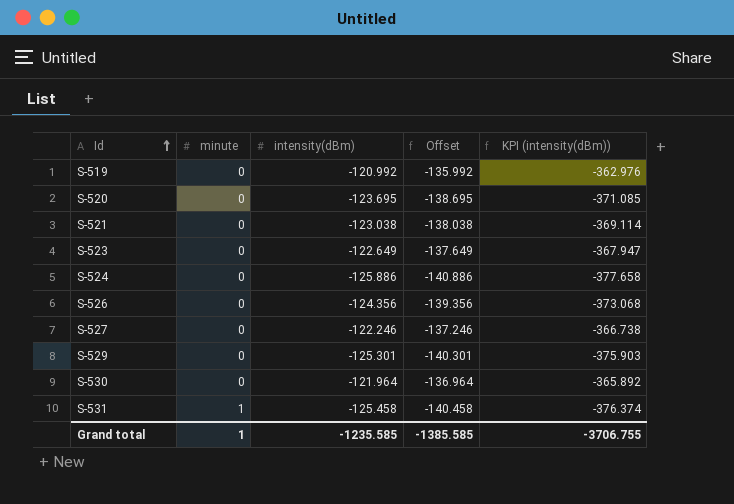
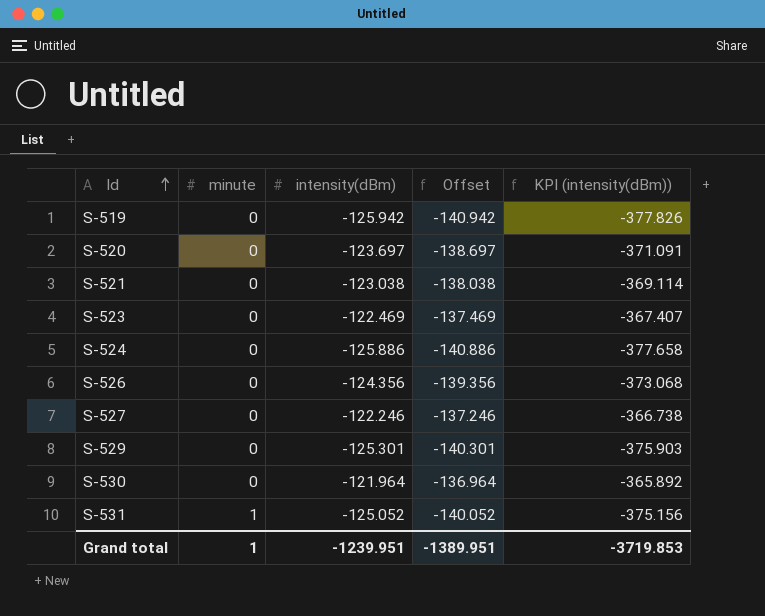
S-519 | intensity(dBm): -120.992 -> -125.942
S-519 | Offset: -135.992 -> -140.942
S-519 | KPI (intensity(dBm)): -362.976 -> -377.826
S-520 | intensity(dBm): -123.695 -> -123.697
S-520 | Offset: -138.695 -> -138.697
S-520 | KPI (intensity(dBm)): -371.085 -> -371.091
S-523 | intensity(dBm): -122.649 -> -122.469
S-523 | Offset: -137.649 -> -137.469
S-523 | KPI (intensity(dBm)): -367.947 -> -367.407
S-531 | intensity(dBm): -125.458 -> -125.052
S-531 | Offset: -140.458 -> -140.052
S-531 | KPI (intensity(dBm)): -376.374 -> -375.156
Grand total | intensity(dBm): -1235.585 -> -1239.951
Grand total | Offset: -1385.585 -> -1389.951
Grand total | KPI (intensity(dBm)): -3706.755 -> -3719.853

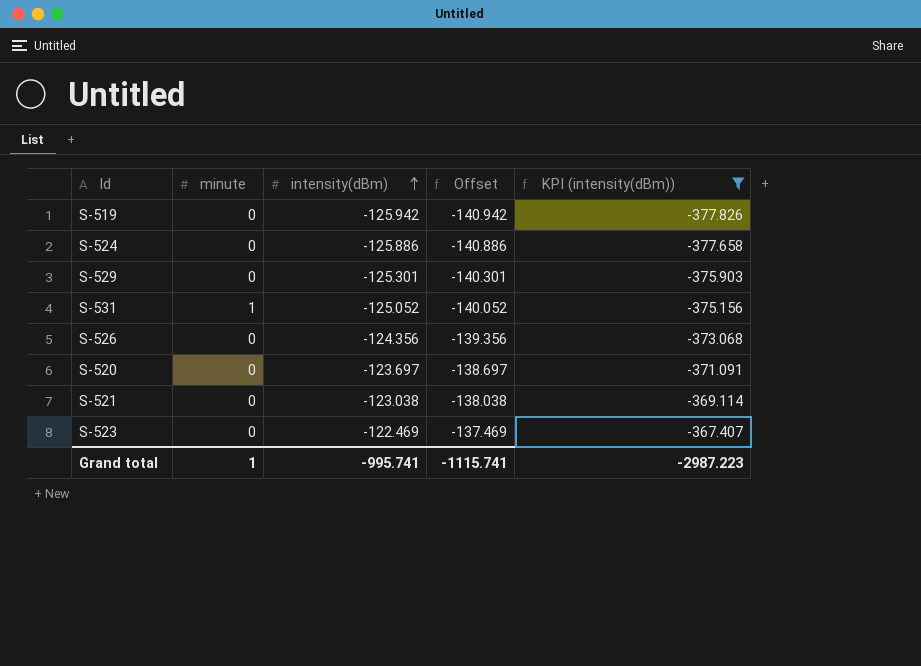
filter: none -> KPI (intensity(dBm)) <= -367.407
row order: Id ascending -> intensity(dBm) ascending
Grand total | intensity(dBm): -1239.951 -> -995.741
Grand total | Offset: -1389.951 -> -1115.741
Grand total | KPI (intensity(dBm)): -3719.853 -> -2987.223

